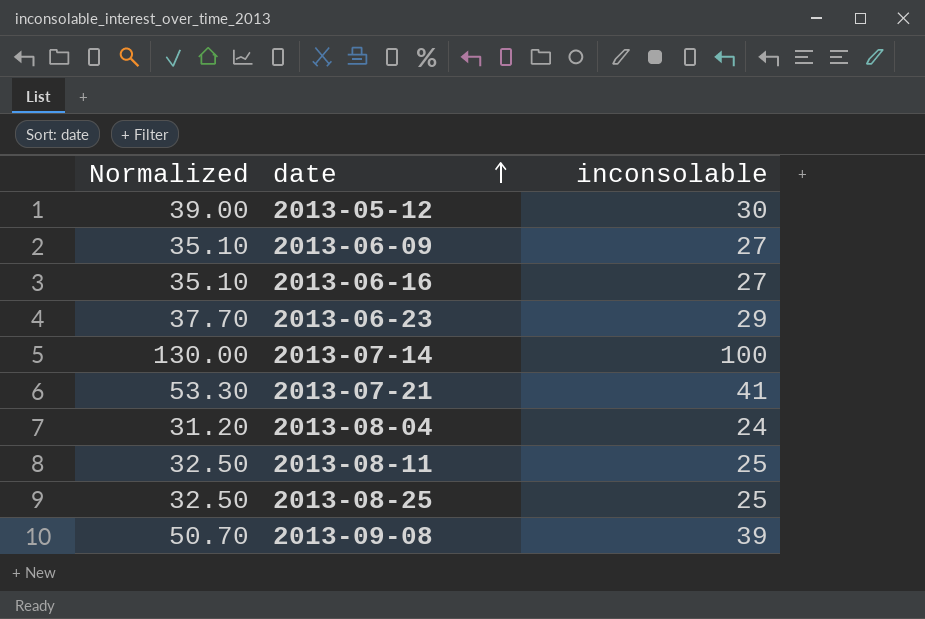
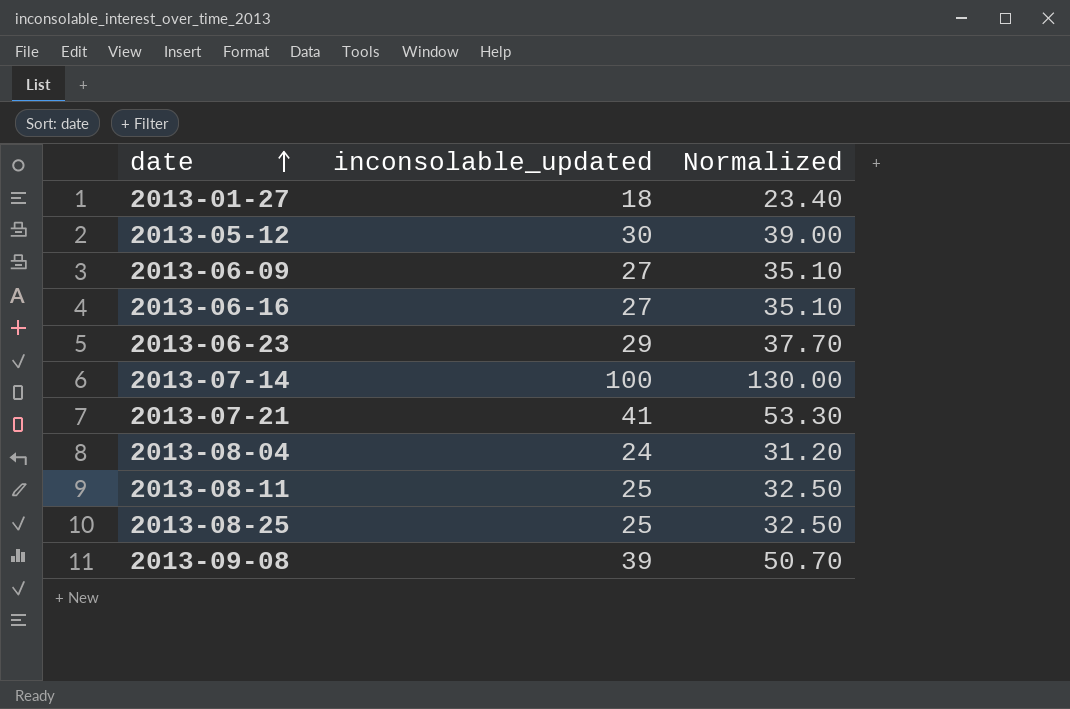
column name: inconsolable -> inconsolable_updated
column Normalized | position: 1 -> 3
row 2013-01-27: none -> 18 | 23.40

